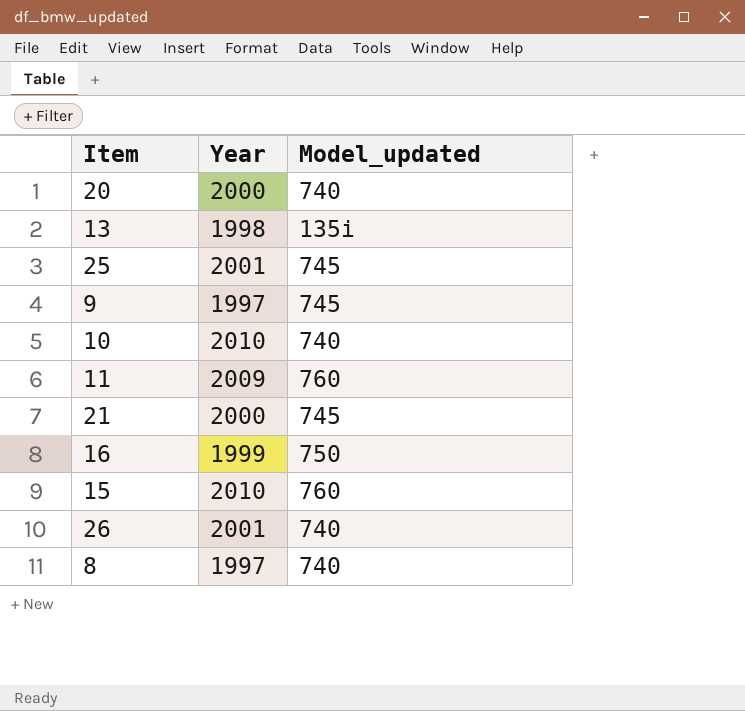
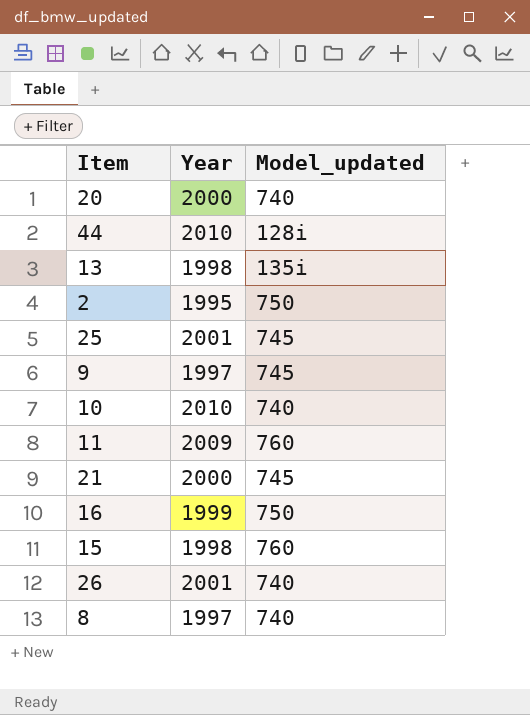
row 44: none -> 2010 | 128i
row 2: none -> 1995 | 750
15 | Year: 2010 -> 1998

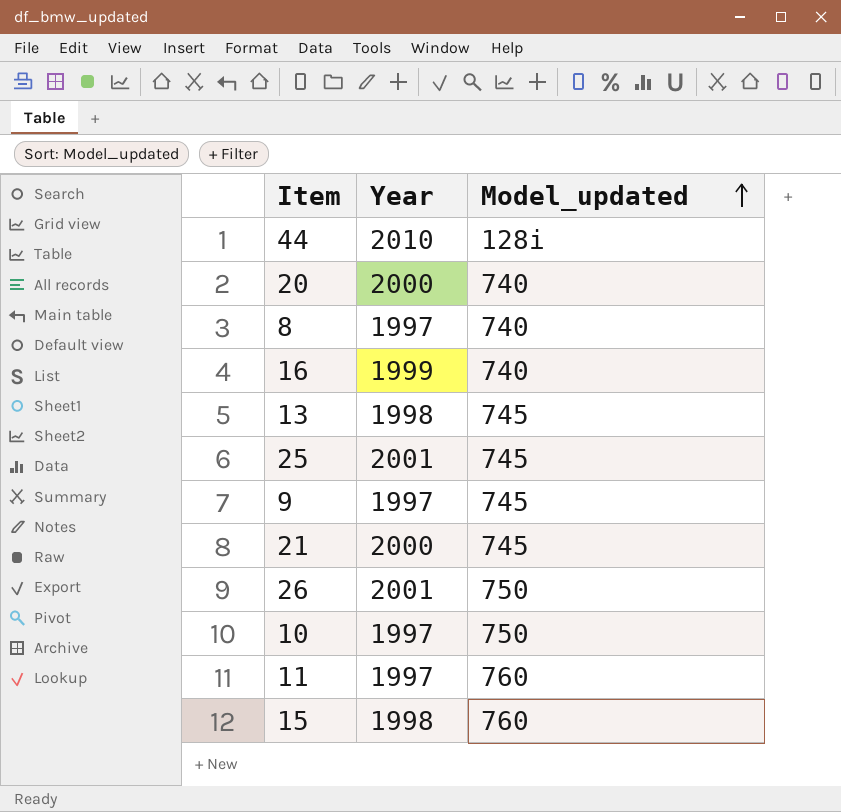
row order: none -> Model_updated ascending
row 2: 1995 | 750 -> none
16 | Model_updated: 750 -> 740
13 | Model_updated: 135i -> 745
26 | Model_updated: 740 -> 750
10 | Year: 2010 -> 1997
10 | Model_updated: 740 -> 750
11 | Year: 2009 -> 1997

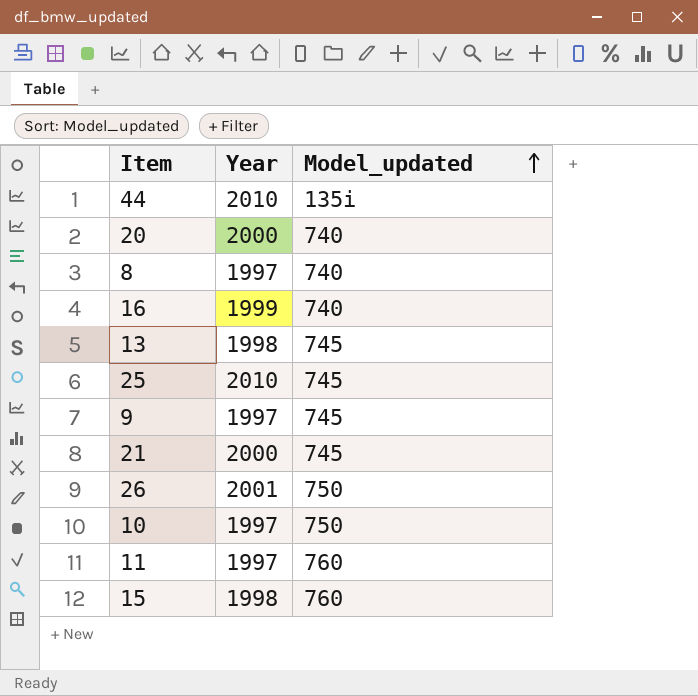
44 | Model_updated: 128i -> 135i
25 | Year: 2001 -> 2010

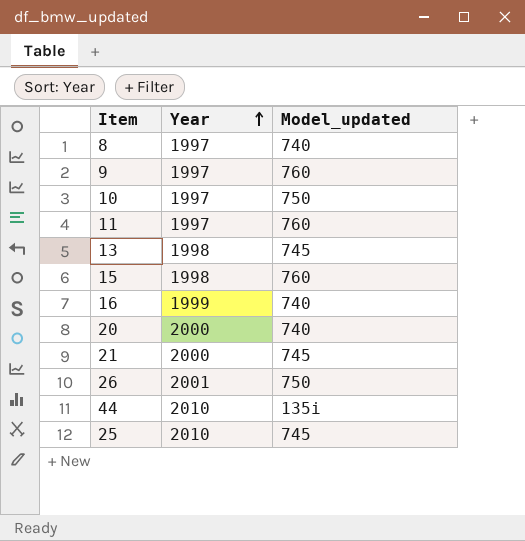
row order: Model_updated ascending -> Year ascending
9 | Model_updated: 745 -> 760

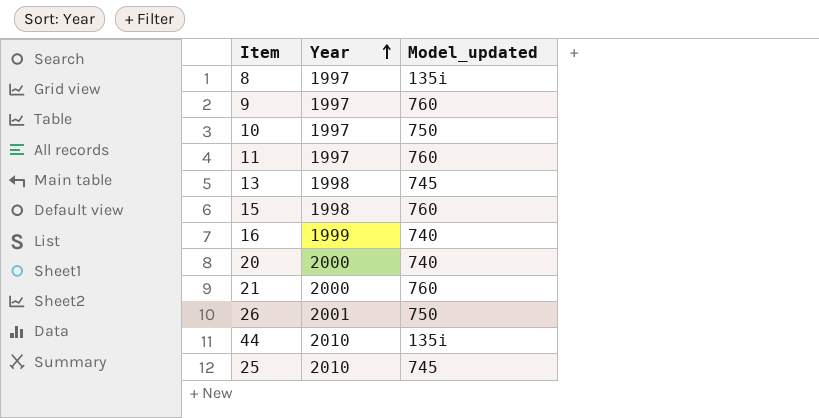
8 | Model_updated: 740 -> 135i
21 | Model_updated: 745 -> 760

